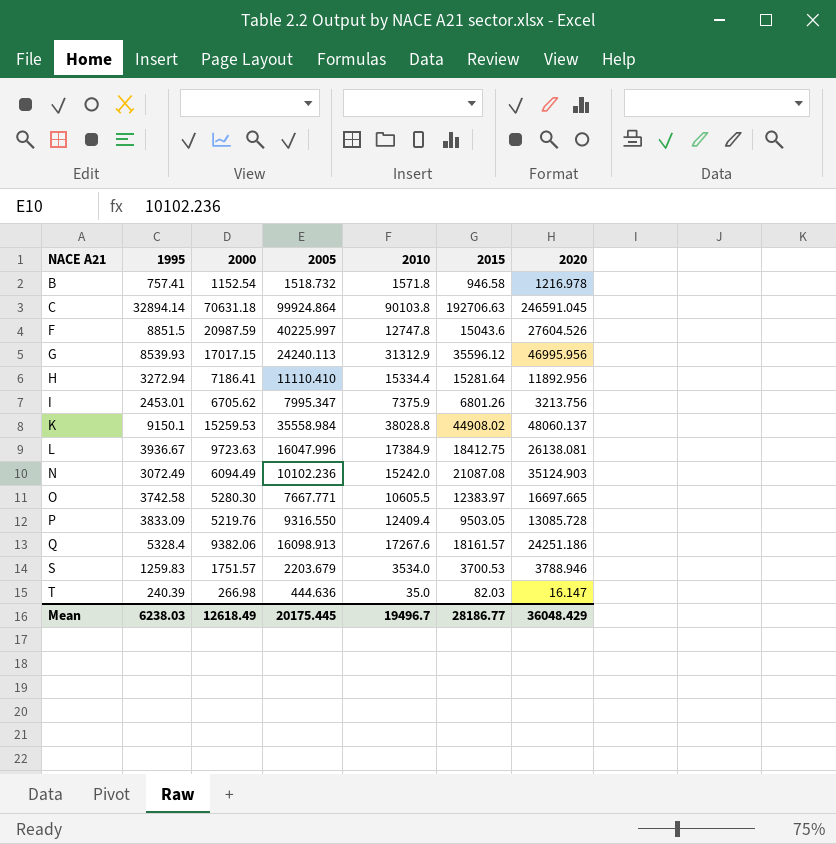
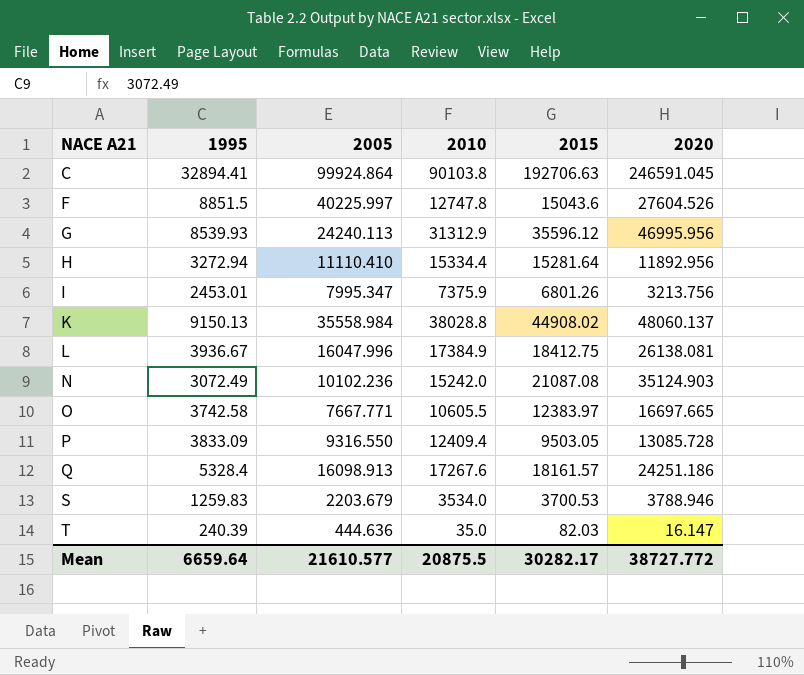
column 2000 | position: 3 -> none
row B: 757.41 | 1152.54 | 1518.732 | 1571.8 | 946.58 | 1216.978 -> none
C | 1995: 32894.14 -> 32894.41
K | 1995: 9150.1 -> 9150.13
Mean | 1995: 6238.03 -> 6659.64
Mean | 2005: 20175.445 -> 21610.577
Mean | 2010: 19496.7 -> 20875.5
Mean | 2015: 28186.77 -> 30282.17
Mean | 2020: 36048.429 -> 38727.772

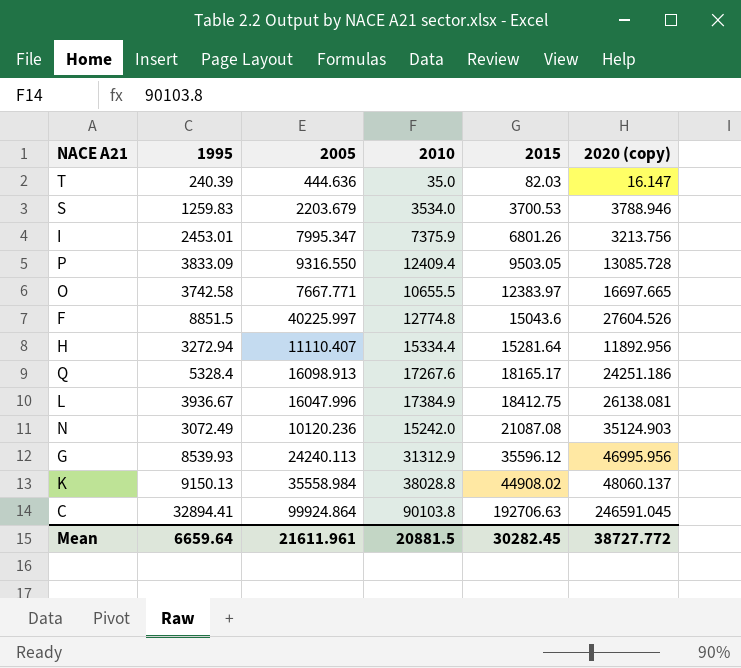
row order: NACE A21 ascending -> 2015 ascending
column name: 2020 -> 2020 (copy)
O | 2010: 10605.5 -> 10655.5
F | 2010: 12747.8 -> 12774.8
H | 2005: 11110.410 -> 11110.407
Q | 2015: 18161.57 -> 18165.17
N | 2005: 10102.236 -> 10120.236
Mean | 2005: 21610.577 -> 21611.961
Mean | 2010: 20875.5 -> 20881.5
Mean | 2015: 30282.17 -> 30282.45

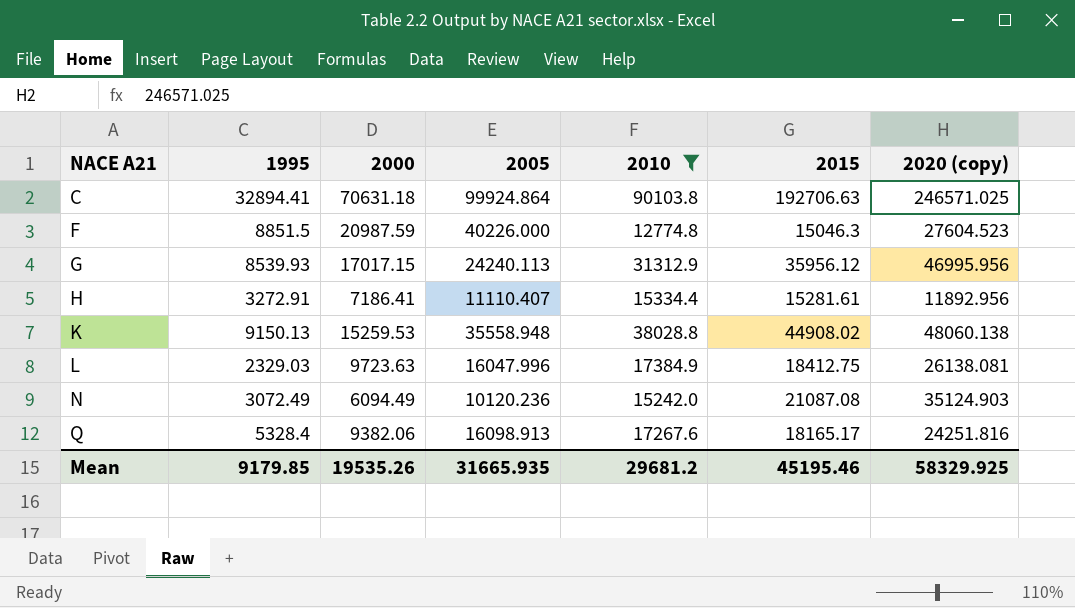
filter: none -> 2010 >= 12774.8
row order: 2015 ascending -> NACE A21 ascending
column 2000 | position: none -> 3
C | 2020 (copy): 246591.045 -> 246571.025
F | 2005: 40225.997 -> 40226.000
F | 2015: 15043.6 -> 15046.3
F | 2020 (copy): 27604.526 -> 27604.523
G | 2015: 35596.12 -> 35956.12
H | 1995: 3272.94 -> 3272.91
H | 2015: 15281.64 -> 15281.61
K | 2005: 35558.984 -> 35558.948
K | 2020 (copy): 48060.137 -> 48060.138
L | 1995: 3936.67 -> 2329.03
Q | 2020 (copy): 24251.186 -> 24251.816
Mean | 1995: 6659.64 -> 9179.85
Mean | 2005: 21611.961 -> 31665.935
Mean | 2010: 20881.5 -> 29681.2
Mean | 2015: 30282.45 -> 45195.46
Mean | 2020 (copy): 38727.772 -> 58329.925

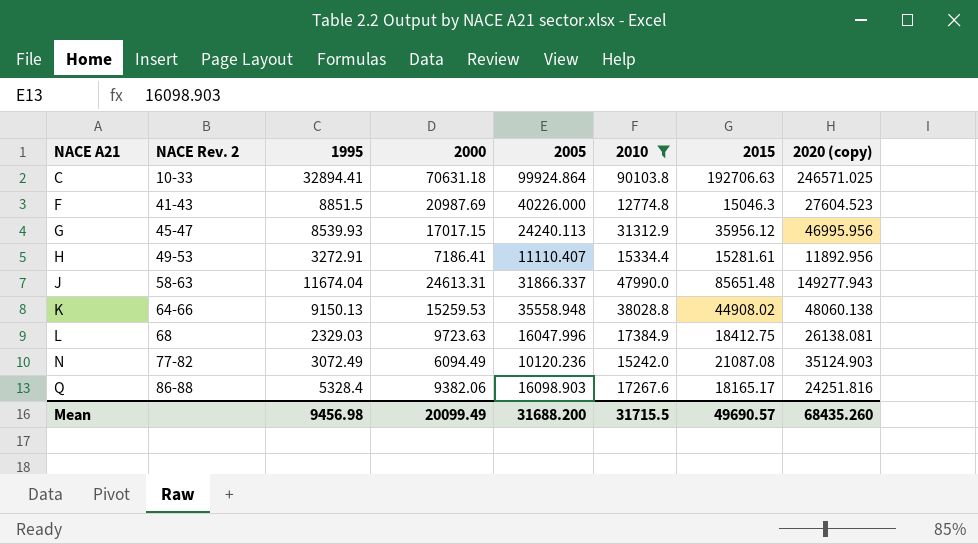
column NACE Rev. 2 | position: none -> 2
F | 2000: 20987.59 -> 20987.69
row J: none -> 58-63 | 11674.04 | 24613.31 | 31866.337 | 47990.0 | 85651.48 | 149277.943
Q | 2005: 16098.913 -> 16098.903
Mean | 1995: 9179.85 -> 9456.98
Mean | 2000: 19535.26 -> 20099.49
Mean | 2005: 31665.935 -> 31688.200
Mean | 2010: 29681.2 -> 31715.5
Mean | 2015: 45195.46 -> 49690.57
Mean | 2020 (copy): 58329.925 -> 68435.260

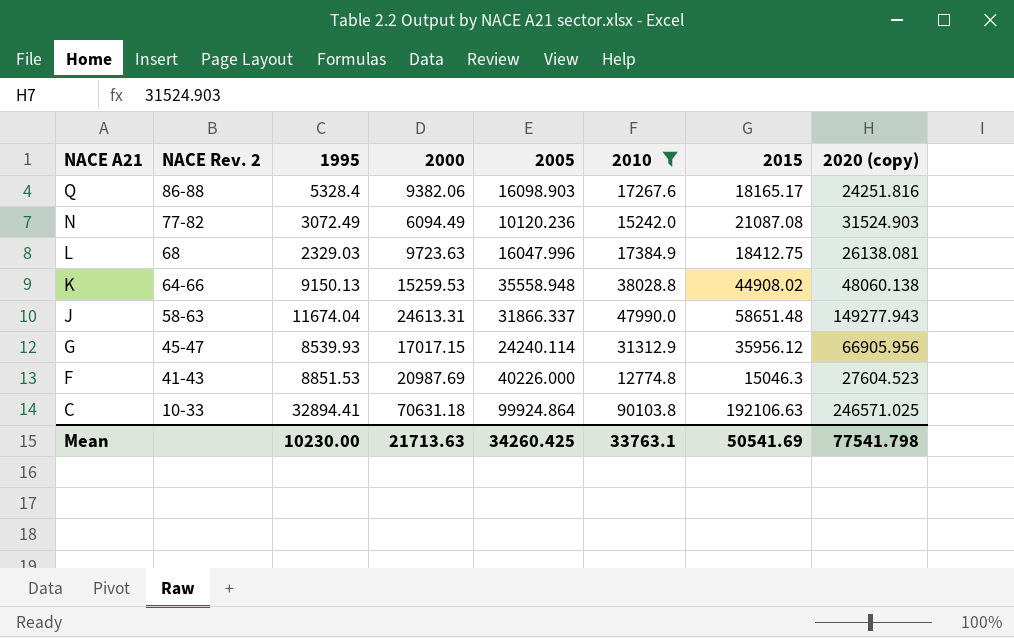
row order: NACE A21 ascending -> NACE A21 descending
row H: 49-53 | 3272.91 | 7186.41 | 11110.407 | 15334.4 | 15281.61 | 11892.956 -> none
N | 2020 (copy): 35124.903 -> 31524.903
J | 2015: 85651.48 -> 58651.48
G | 2005: 24240.113 -> 24240.114
G | 2020 (copy): 46995.956 -> 66905.956
F | 1995: 8851.5 -> 8851.53
C | 2015: 192706.63 -> 192106.63
Mean | 1995: 9456.98 -> 10230.00
Mean | 2000: 20099.49 -> 21713.63
Mean | 2005: 31688.200 -> 34260.425
Mean | 2010: 31715.5 -> 33763.1
Mean | 2015: 49690.57 -> 50541.69
Mean | 2020 (copy): 68435.260 -> 77541.798

